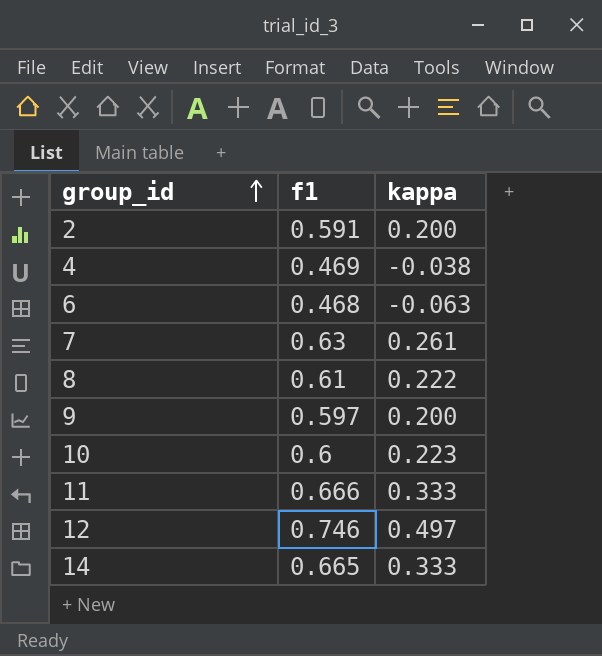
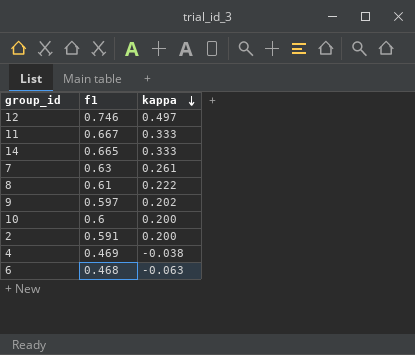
row order: group_id ascending -> kappa descending
11 | f1: 0.666 -> 0.667
9 | kappa: 0.200 -> 0.202
10 | kappa: 0.223 -> 0.200

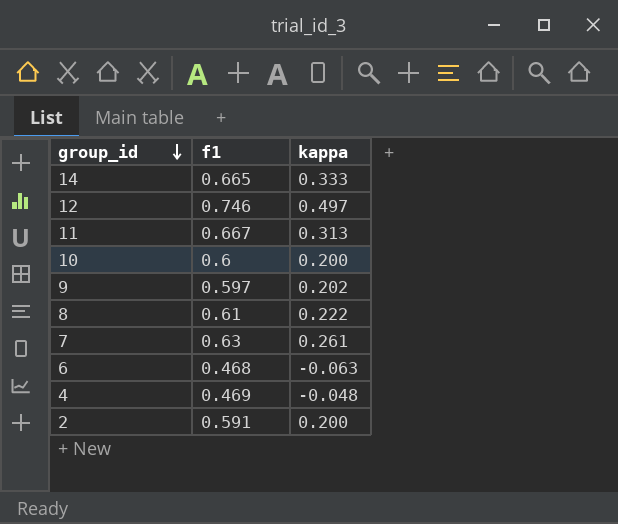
row order: kappa descending -> group_id descending
11 | kappa: 0.333 -> 0.313
4 | kappa: -0.038 -> -0.048

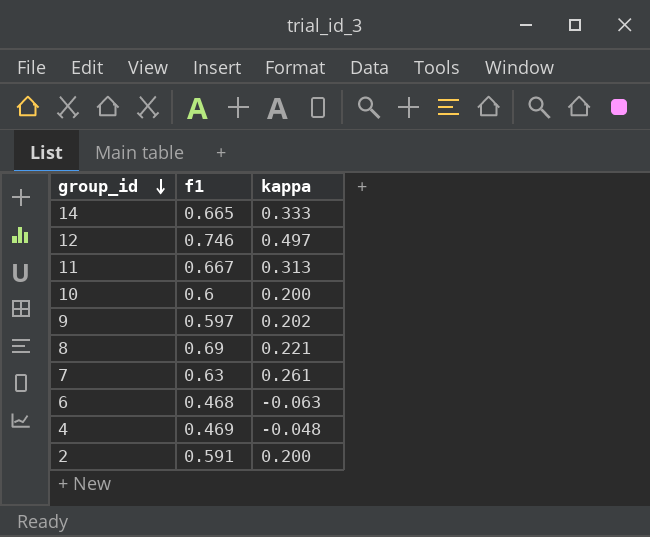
8 | f1: 0.61 -> 0.69
8 | kappa: 0.222 -> 0.221

